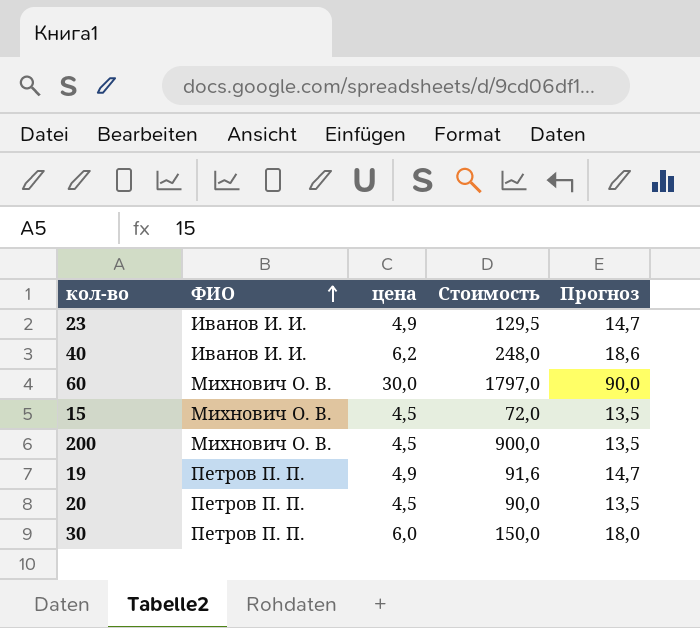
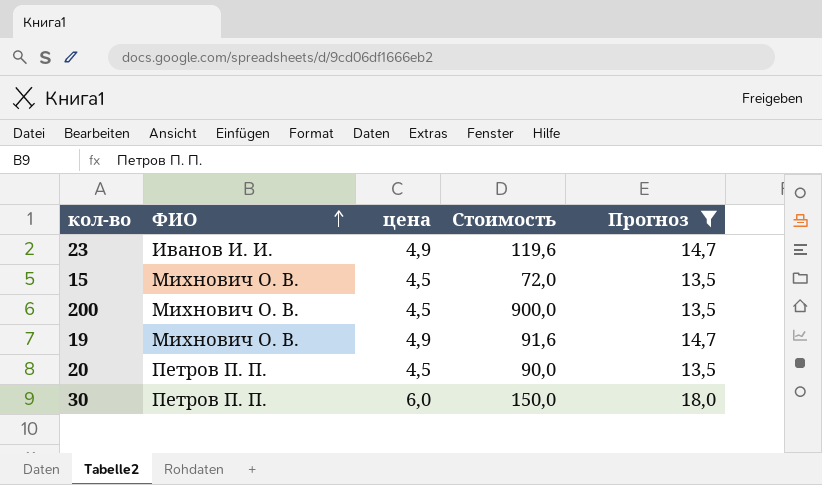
filter: none -> Прогноз <= 18,0
23 | Стоимость: 129,5 -> 119,6
19 | ФИО: Петров П. П. -> Михнович О. В.

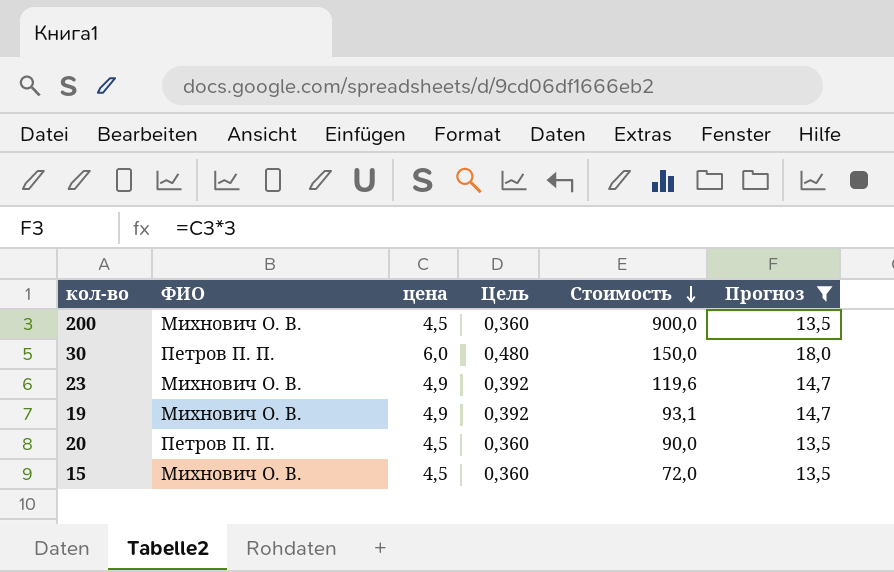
row order: ФИО ascending -> Стоимость descending
column Цель | formula: none -> [цена] * 0,08
23 | ФИО: Иванов И. И. -> Михнович О. В.
19 | Стоимость: 91,6 -> 93,1

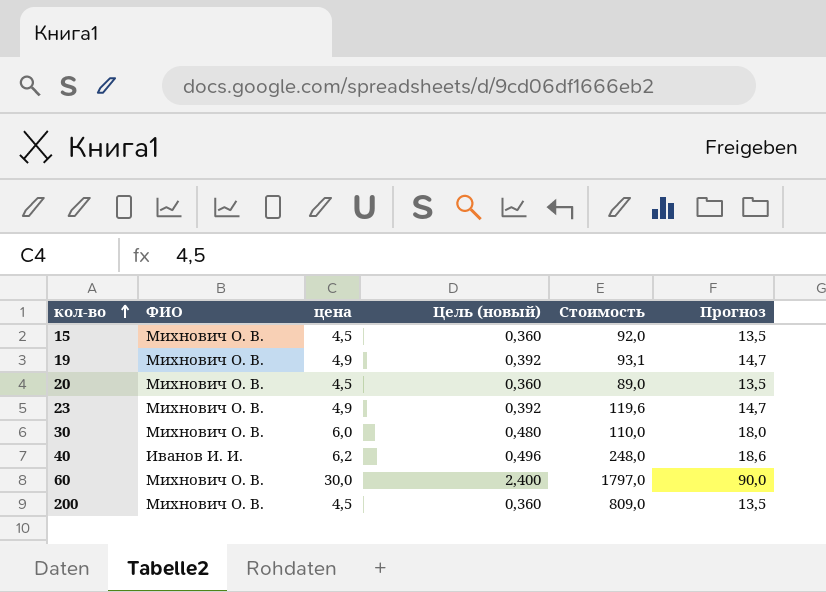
filter: Прогноз <= 18,0 -> none
row order: Стоимость descending -> кол-во ascending
column name: Цель -> Цель (новый)
15 | Стоимость: 72,0 -> 92,0
20 | ФИО: Петров П. П. -> Михнович О. В.
20 | Стоимость: 90,0 -> 89,0
30 | ФИО: Петров П. П. -> Михнович О. В.
30 | Стоимость: 150,0 -> 110,0
200 | Стоимость: 900,0 -> 809,0

